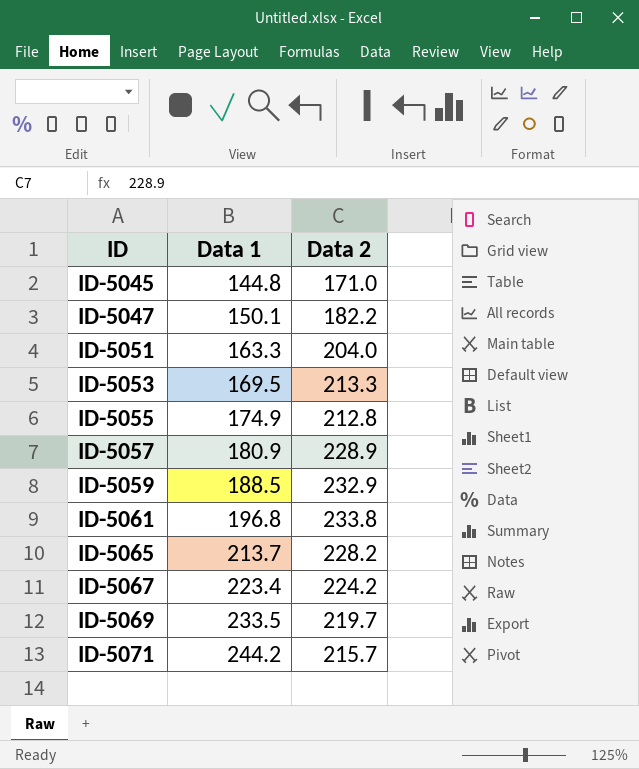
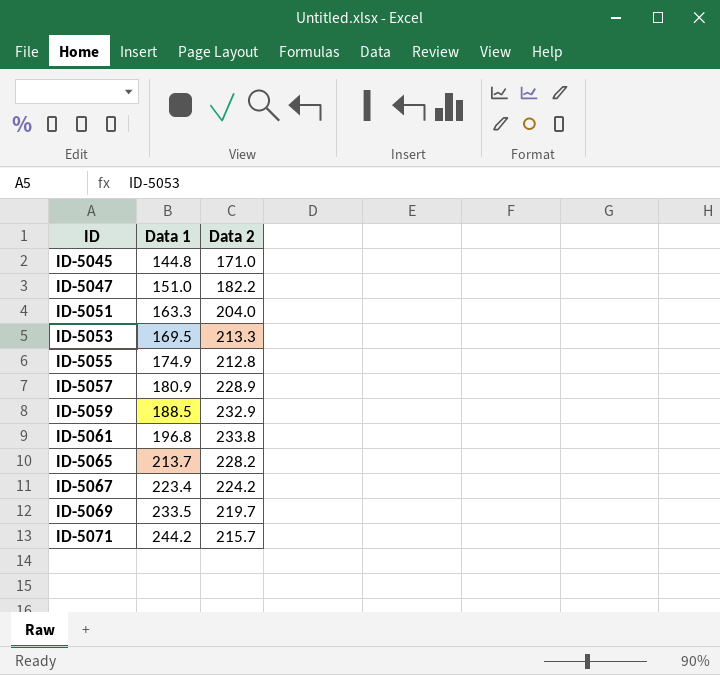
ID-5047 | Data 1: 150.1 -> 151.0

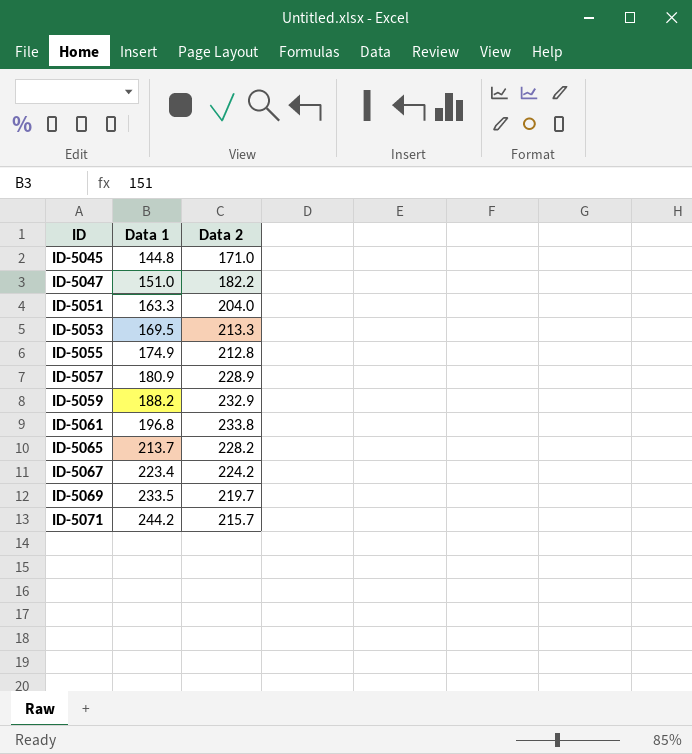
ID-5059 | Data 1: 188.5 -> 188.2

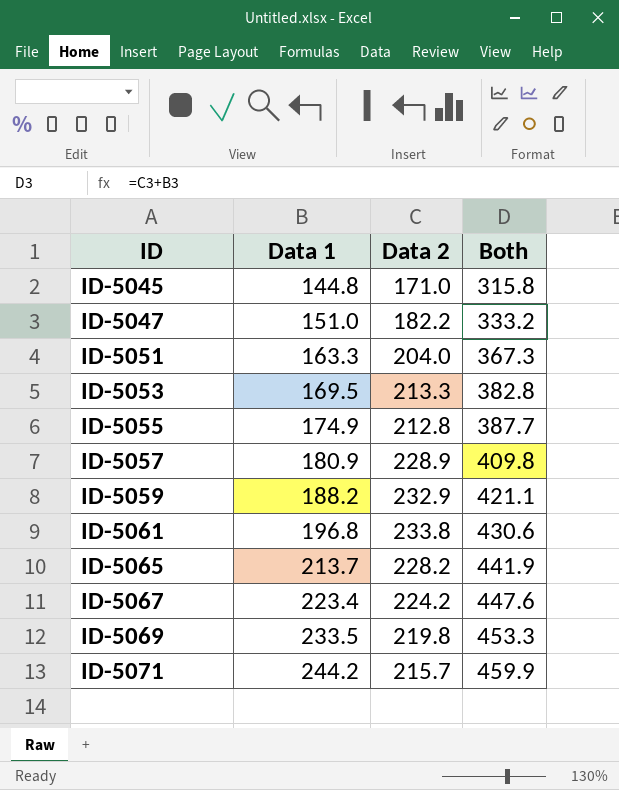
column Both | formula: none -> [Data 1] + [Data 2]
ID-5069 | Data 2: 219.7 -> 219.8

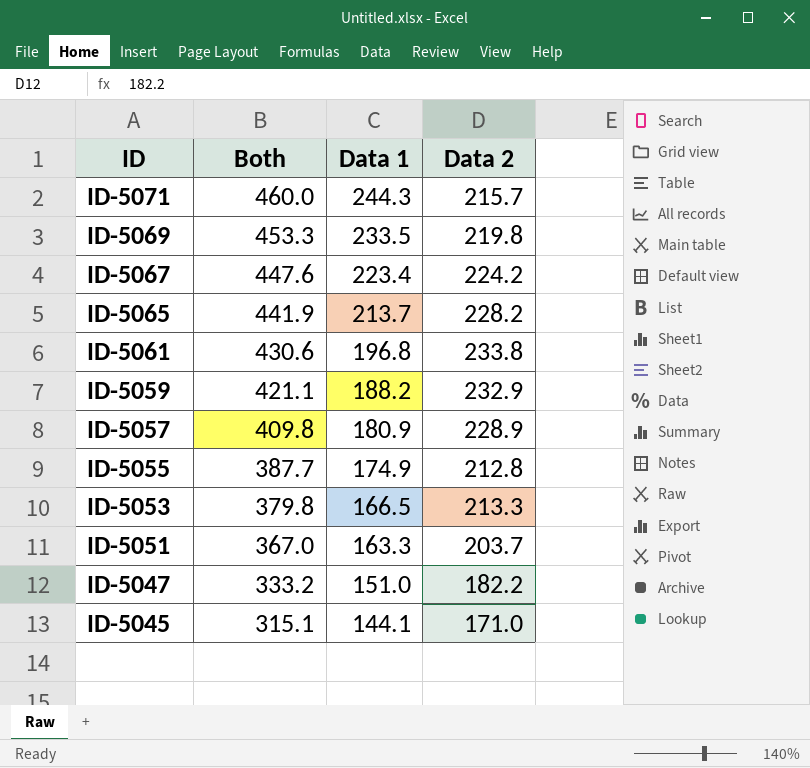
row order: ID ascending -> ID descending
column Both | position: 4 -> 2
ID-5071 | Both: 459.9 -> 460.0
ID-5071 | Data 1: 244.2 -> 244.3
ID-5053 | Both: 382.8 -> 379.8
ID-5053 | Data 1: 169.5 -> 166.5
ID-5051 | Both: 367.3 -> 367.0
ID-5051 | Data 2: 204.0 -> 203.7
ID-5045 | Both: 315.8 -> 315.1
ID-5045 | Data 1: 144.8 -> 144.1

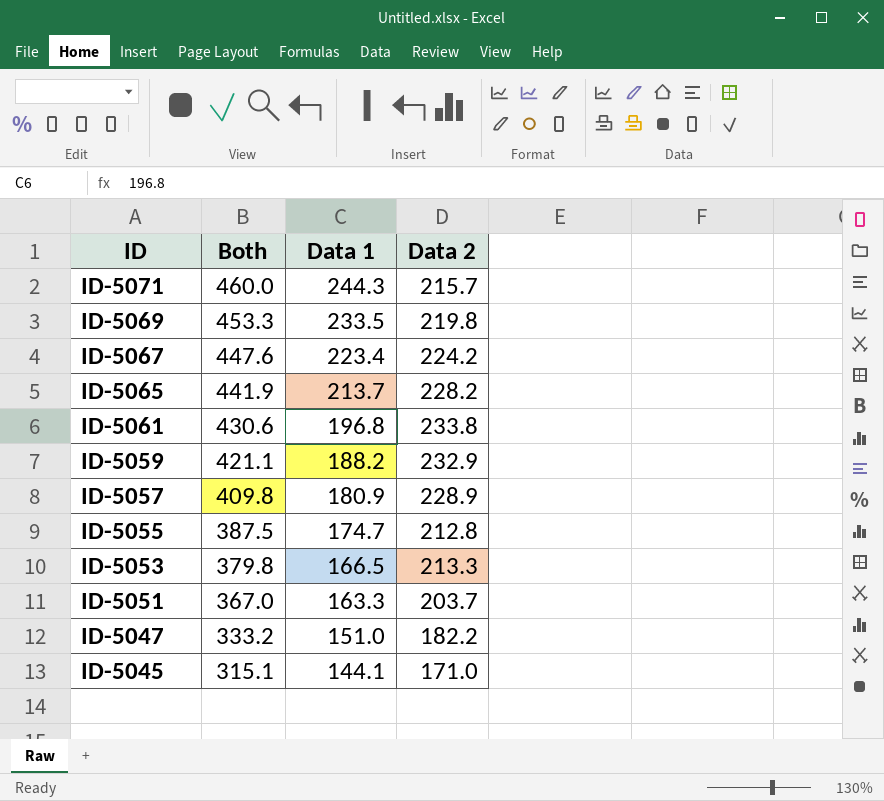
ID-5055 | Both: 387.7 -> 387.5
ID-5055 | Data 1: 174.9 -> 174.7

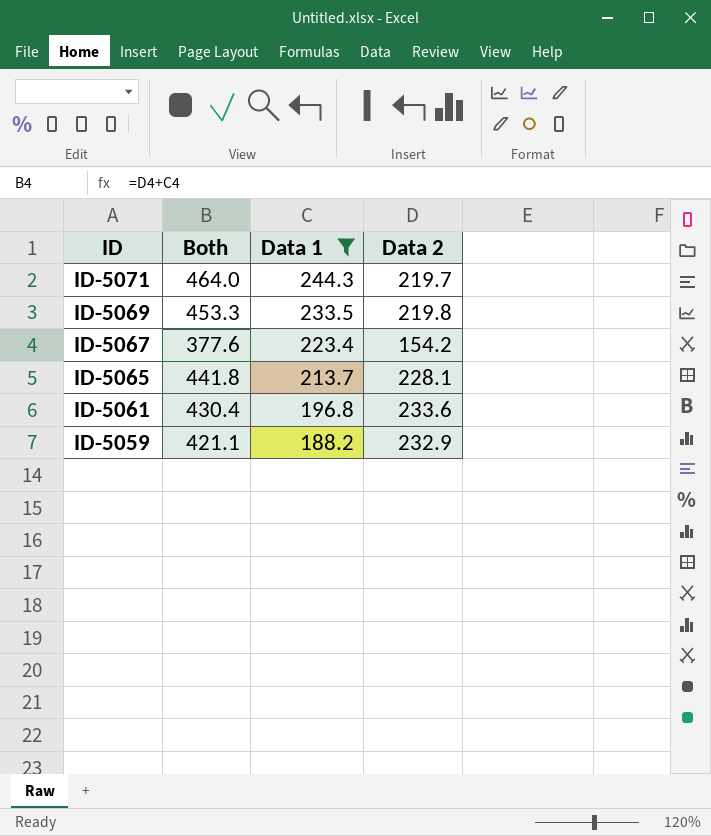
filter: none -> Data 1 >= 188.2
ID-5071 | Both: 460.0 -> 464.0
ID-5071 | Data 2: 215.7 -> 219.7
ID-5067 | Both: 447.6 -> 377.6
ID-5067 | Data 2: 224.2 -> 154.2
ID-5065 | Both: 441.9 -> 441.8
ID-5065 | Data 2: 228.2 -> 228.1
ID-5061 | Both: 430.6 -> 430.4
ID-5061 | Data 2: 233.8 -> 233.6

